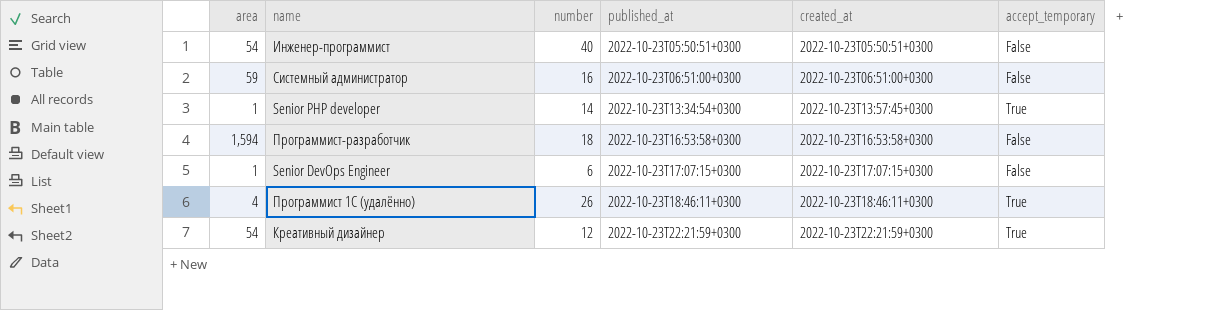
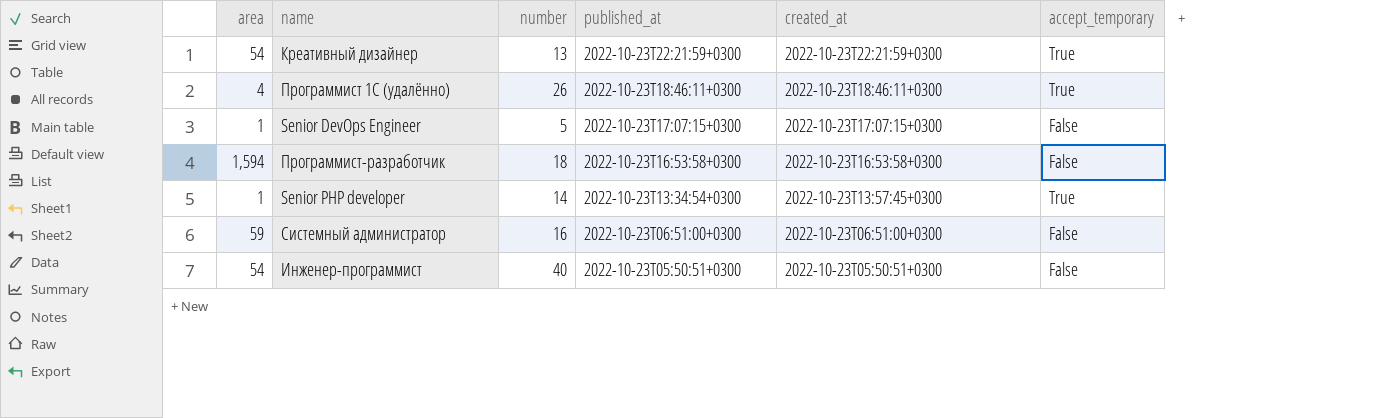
row order: published_at ascending -> published_at descending
Креативный дизайнер | number: 12 -> 13
Senior DevOps Engineer | number: 6 -> 5

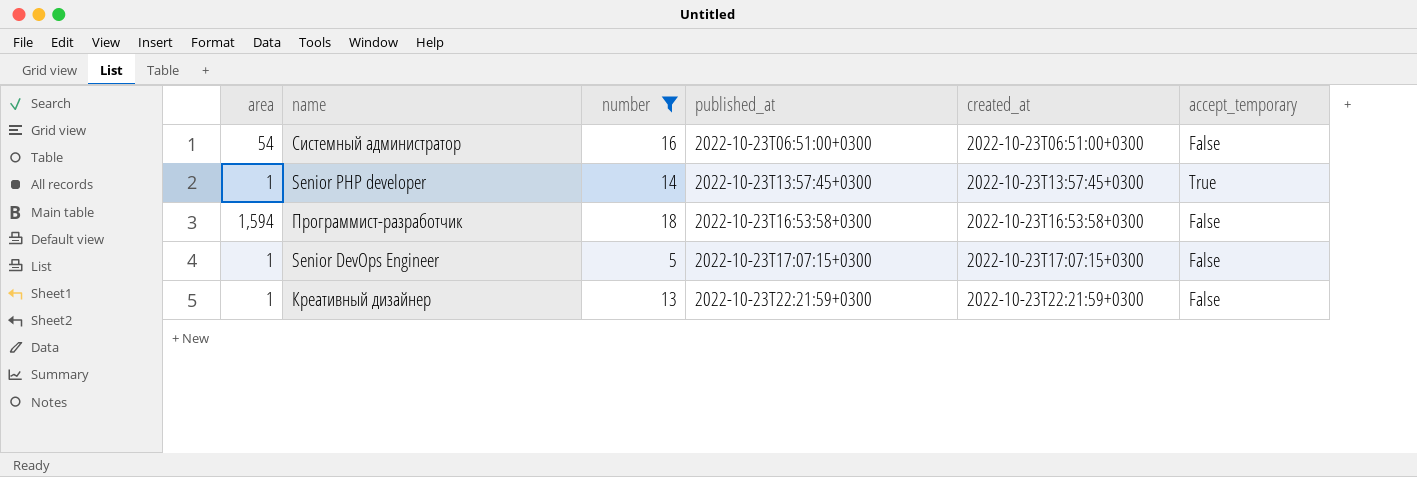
filter: none -> number <= 18
row order: published_at descending -> published_at ascending
Системный администратор | area: 59 -> 54
Senior PHP developer | published_at: 2022-10-23T13:34:54+0300 -> 2022-10-23T13:57:45+0300
Креативный дизайнер | area: 54 -> 1
Креативный дизайнер | accept_temporary: True -> False

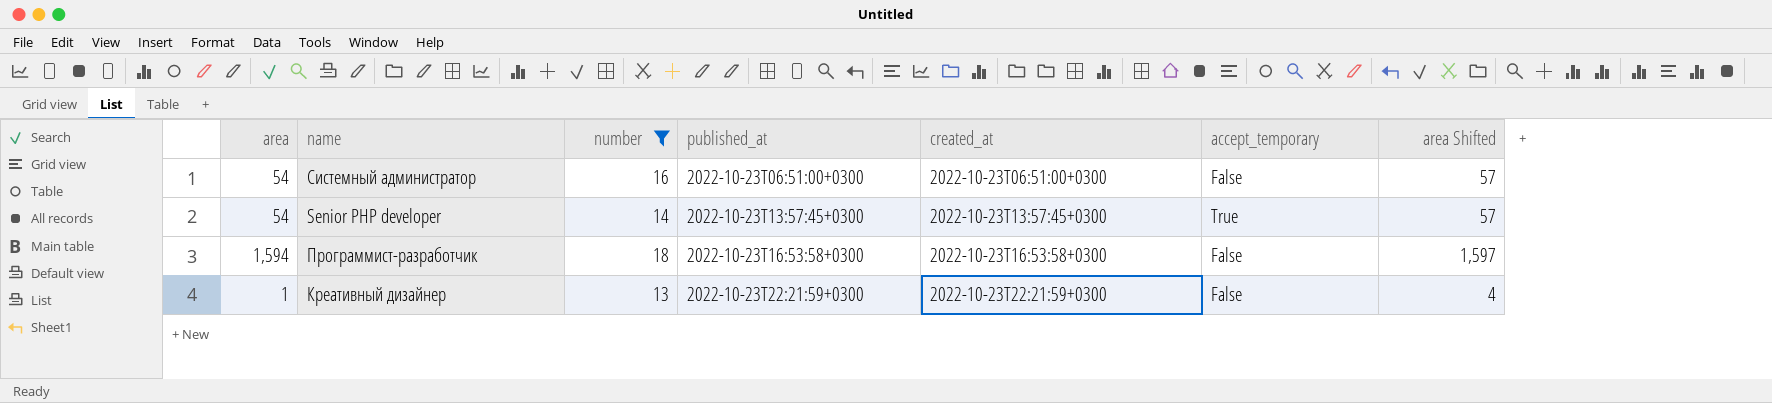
column area Shifted | formula: none -> [area] + 3
row Senior DevOps Engineer: 1 | 5 | 2022-10-23T17:07:15+0300 | 2022-10-23T17:07:15+0300 | False -> none
Senior PHP developer | area: 1 -> 54

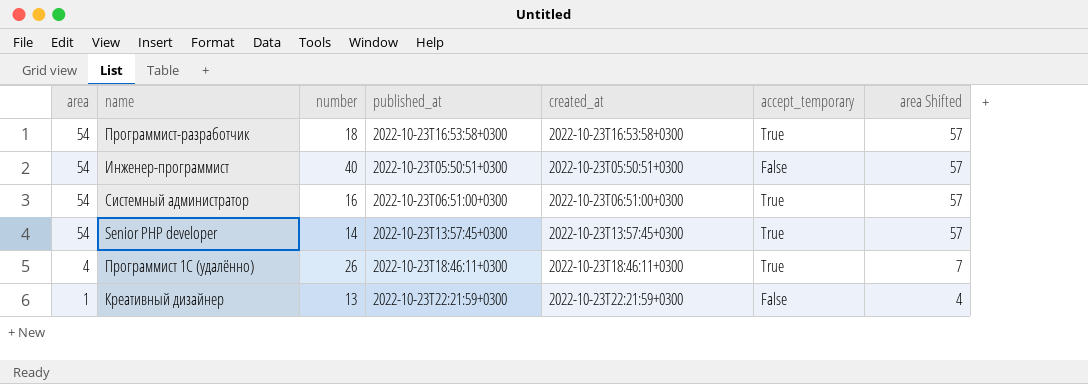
filter: number <= 18 -> none
row order: published_at ascending -> area descending
Программист-разработчик | area: 1,594 -> 54
Программист-разработчик | accept_temporary: False -> True
Программист-разработчик | area Shifted: 1,597 -> 57
Системный администратор | accept_temporary: False -> True

